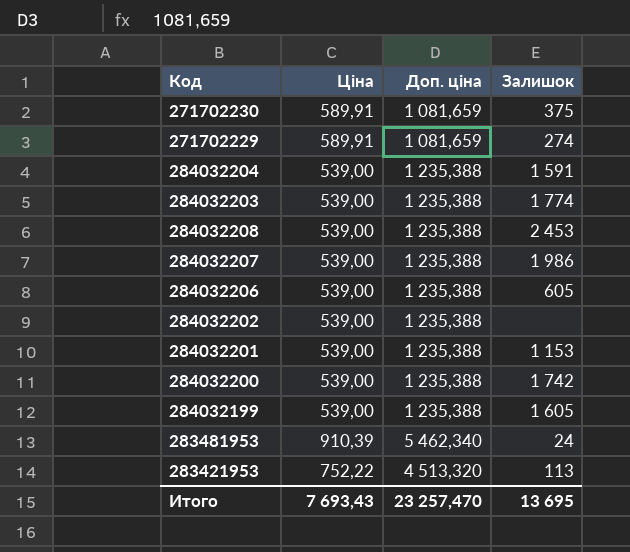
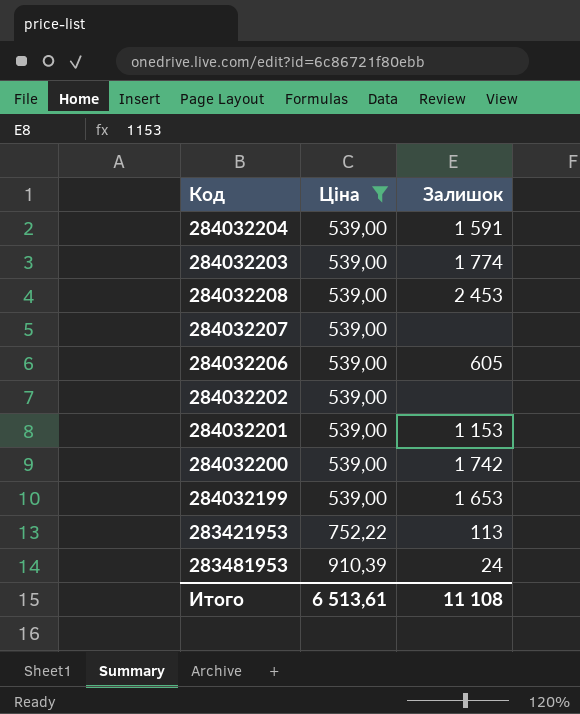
filter: none -> Ціна != 589,91
row order: none -> Ціна ascending
column Доп. ціна | position: 3 -> none
284032207 | Залишок: 1 986 -> none
284032199 | Залишок: 1 605 -> 1 653
Итого | Ціна: 7 693,43 -> 6 513,61
Итого | Залишок: 13 695 -> 11 108

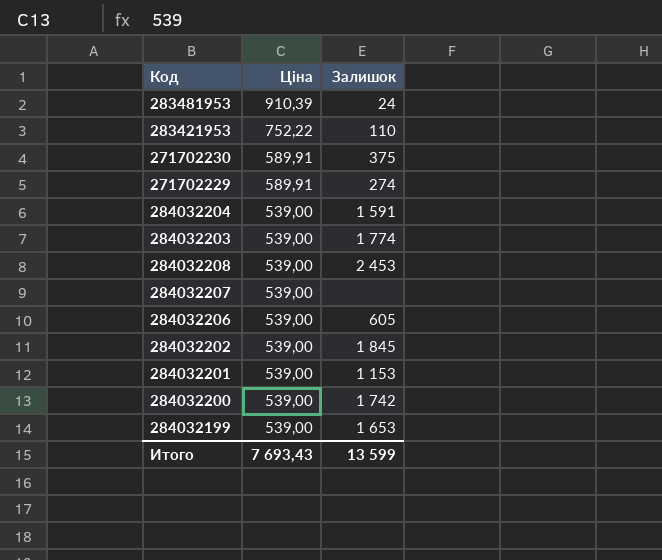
filter: Ціна != 589,91 -> none
row order: Ціна ascending -> Ціна descending
283421953 | Залишок: 113 -> 110
284032202 | Залишок: none -> 1 845
Итого | Ціна: 6 513,61 -> 7 693,43
Итого | Залишок: 11 108 -> 13 599

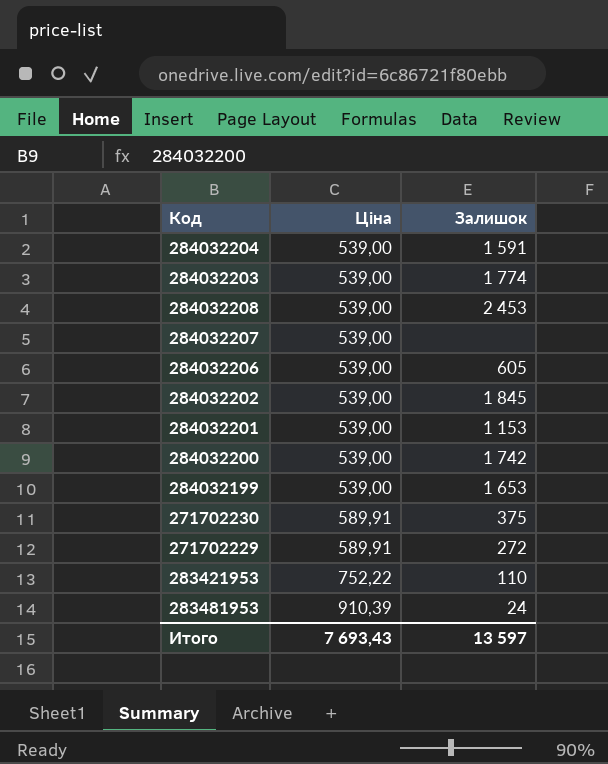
row order: Ціна descending -> Ціна ascending
271702229 | Залишок: 274 -> 272
Итого | Залишок: 13 599 -> 13 597

